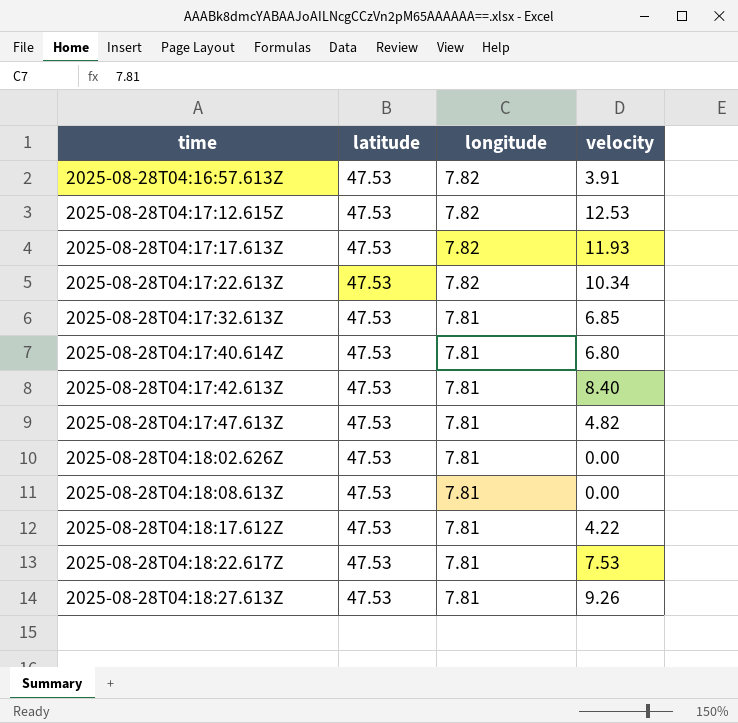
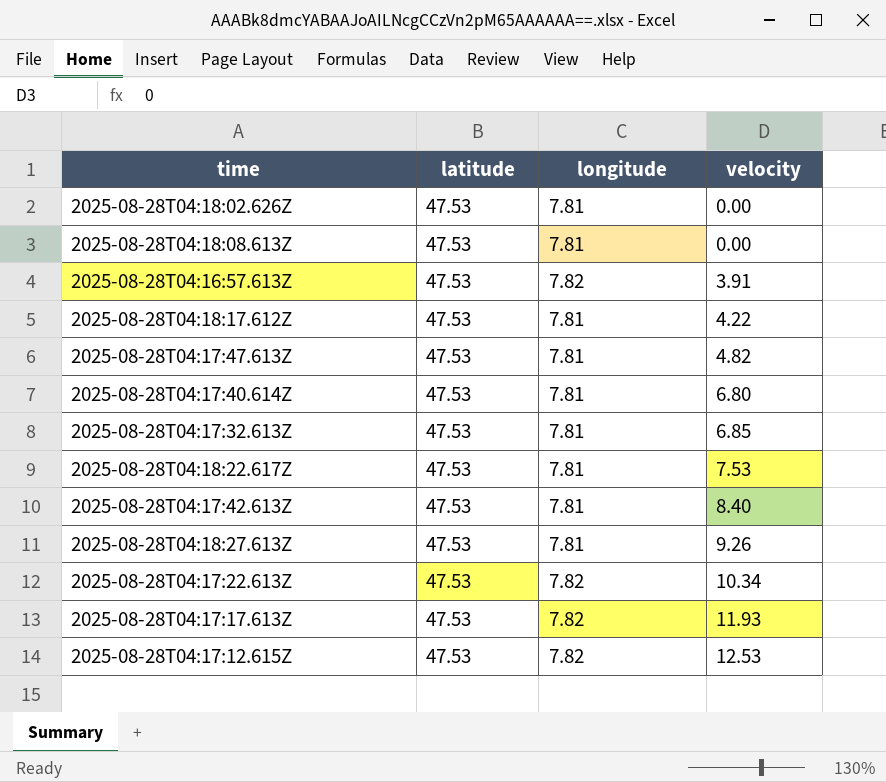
row order: time ascending -> velocity ascending

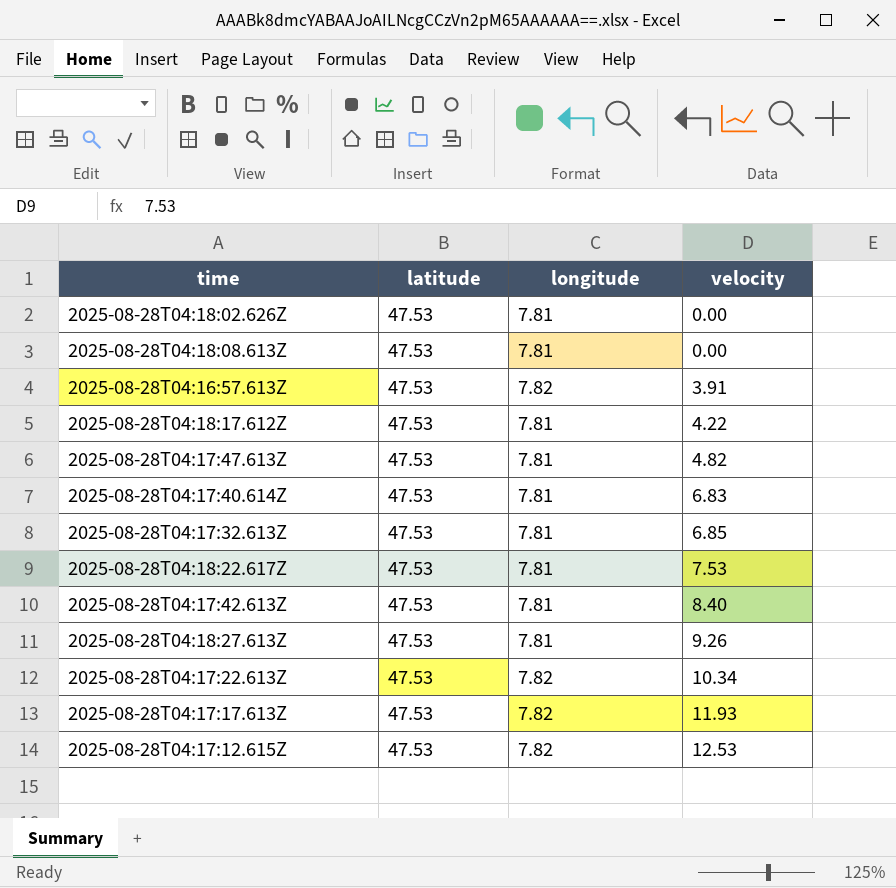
2025-08-28T04:17:40.614Z | velocity: 6.80 -> 6.83

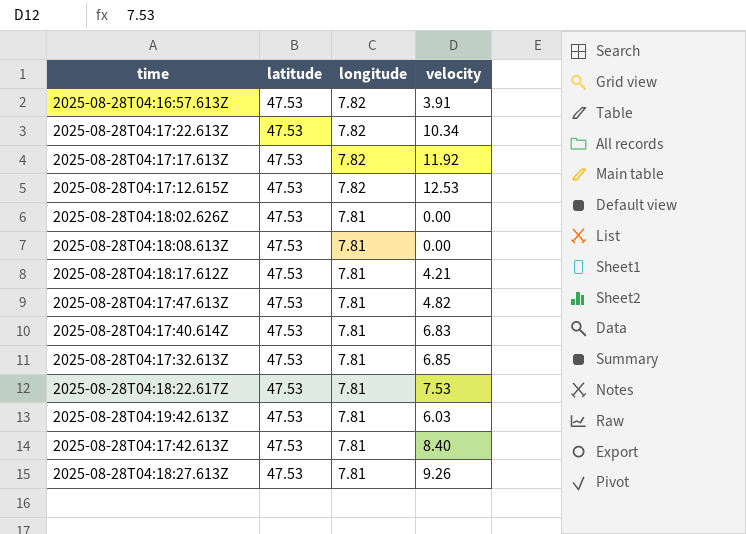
row order: velocity ascending -> longitude descending
2025-08-28T04:17:17.613Z | velocity: 11.93 -> 11.92
2025-08-28T04:18:17.612Z | velocity: 4.22 -> 4.21
row 2025-08-28T04:19:42.613Z: none -> 47.53 | 7.81 | 6.03

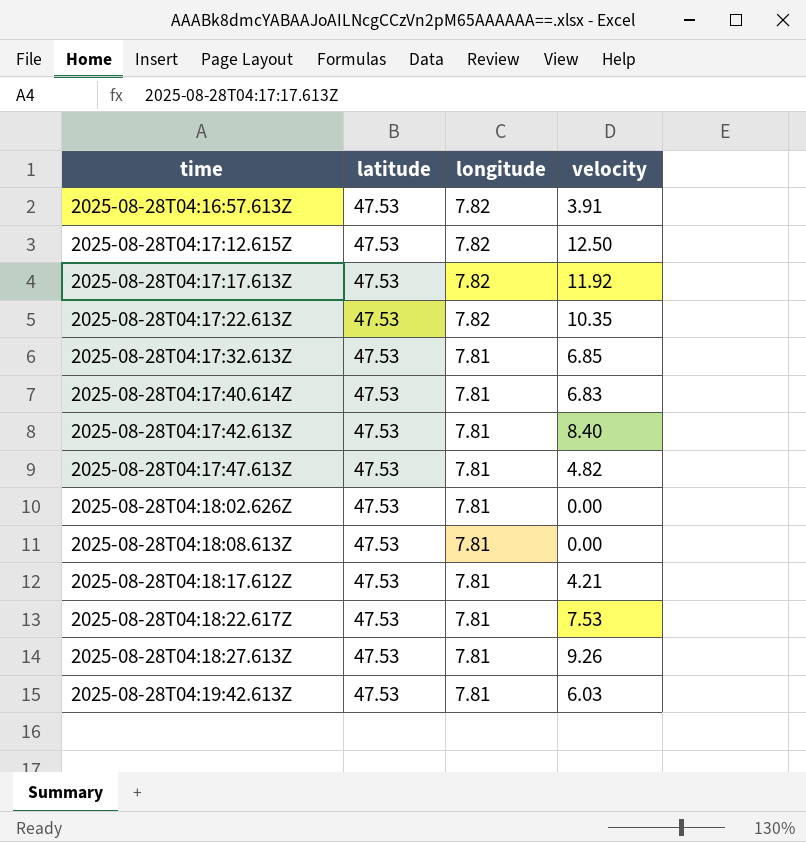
row order: longitude descending -> time ascending
2025-08-28T04:17:12.615Z | velocity: 12.53 -> 12.50
2025-08-28T04:17:22.613Z | velocity: 10.34 -> 10.35

